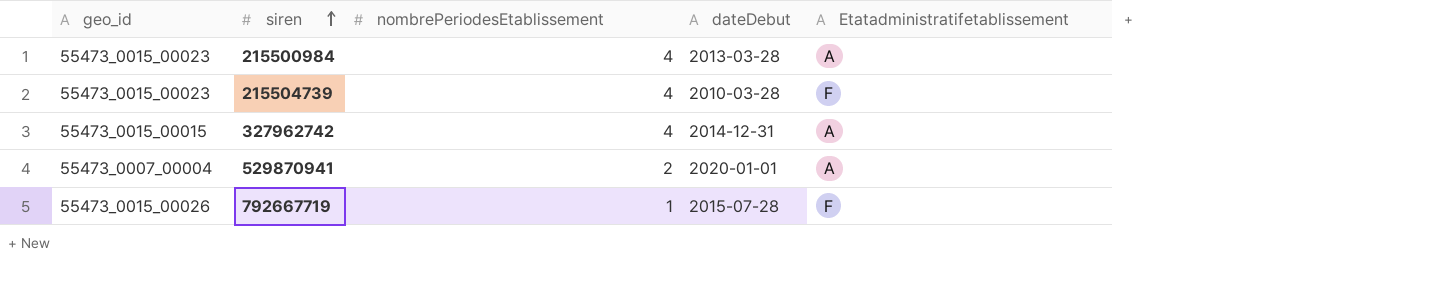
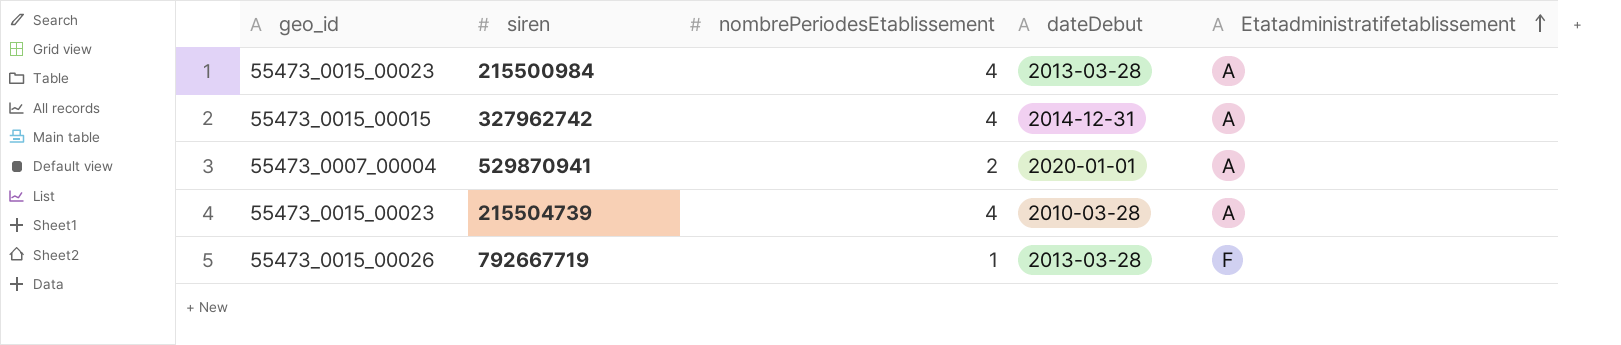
row order: siren ascending -> Etatadministratifetablissement ascending
215504739 | Etatadministratifetablissement: F -> A
792667719 | dateDebut: 2015-07-28 -> 2013-03-28

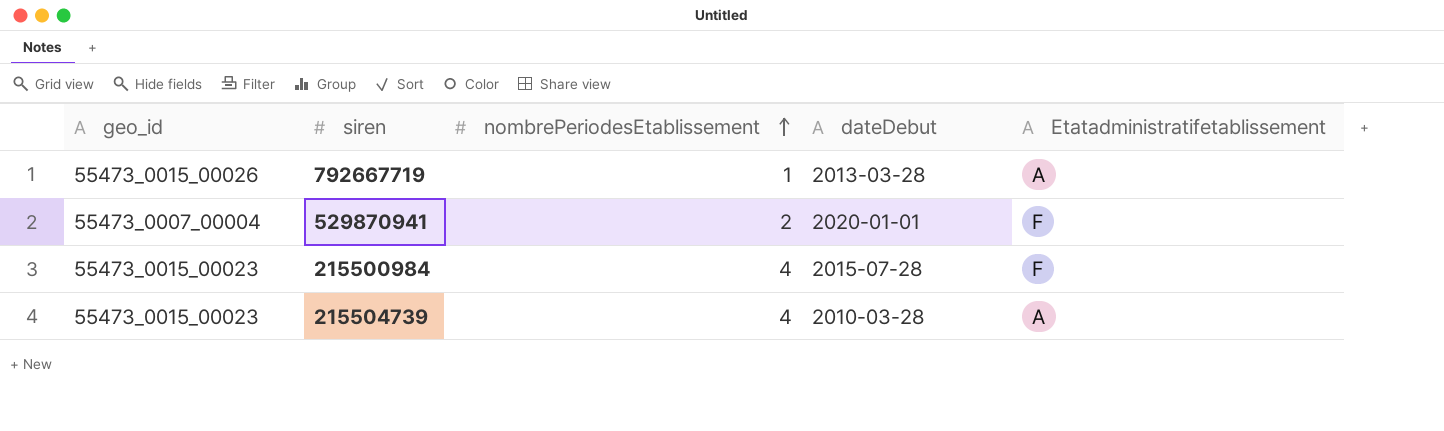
row order: Etatadministratifetablissement ascending -> nombrePeriodesEtablissement ascending
row 327962742: 55473_0015_00015 | 4 | 2014-12-31 | A -> none
792667719 | Etatadministratifetablissement: F -> A
529870941 | Etatadministratifetablissement: A -> F
215500984 | dateDebut: 2013-03-28 -> 2015-07-28
215500984 | Etatadministratifetablissement: A -> F

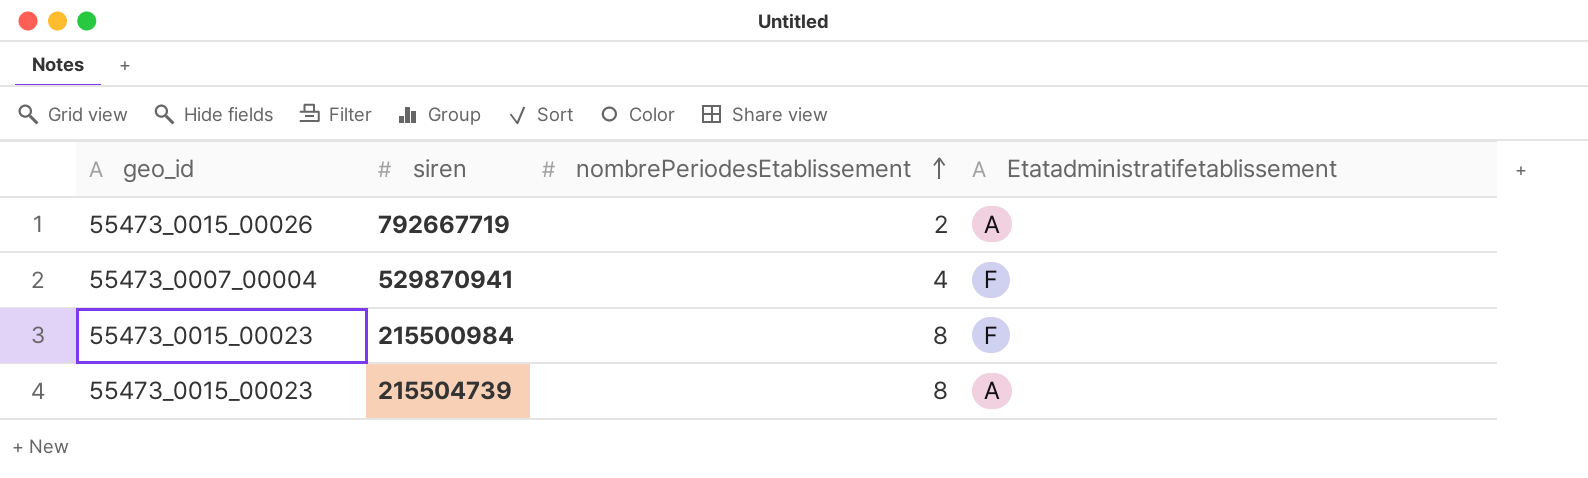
column dateDebut | position: 4 -> none
792667719 | nombrePeriodesEtablissement: 1 -> 2
529870941 | nombrePeriodesEtablissement: 2 -> 4
215500984 | nombrePeriodesEtablissement: 4 -> 8
215504739 | nombrePeriodesEtablissement: 4 -> 8

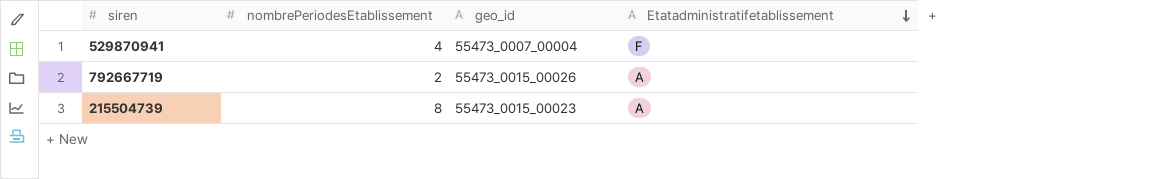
row order: nombrePeriodesEtablissement ascending -> Etatadministratifetablissement descending
column geo_id | position: 1 -> 3
row 215500984: 55473_0015_00023 | 8 | F -> none

